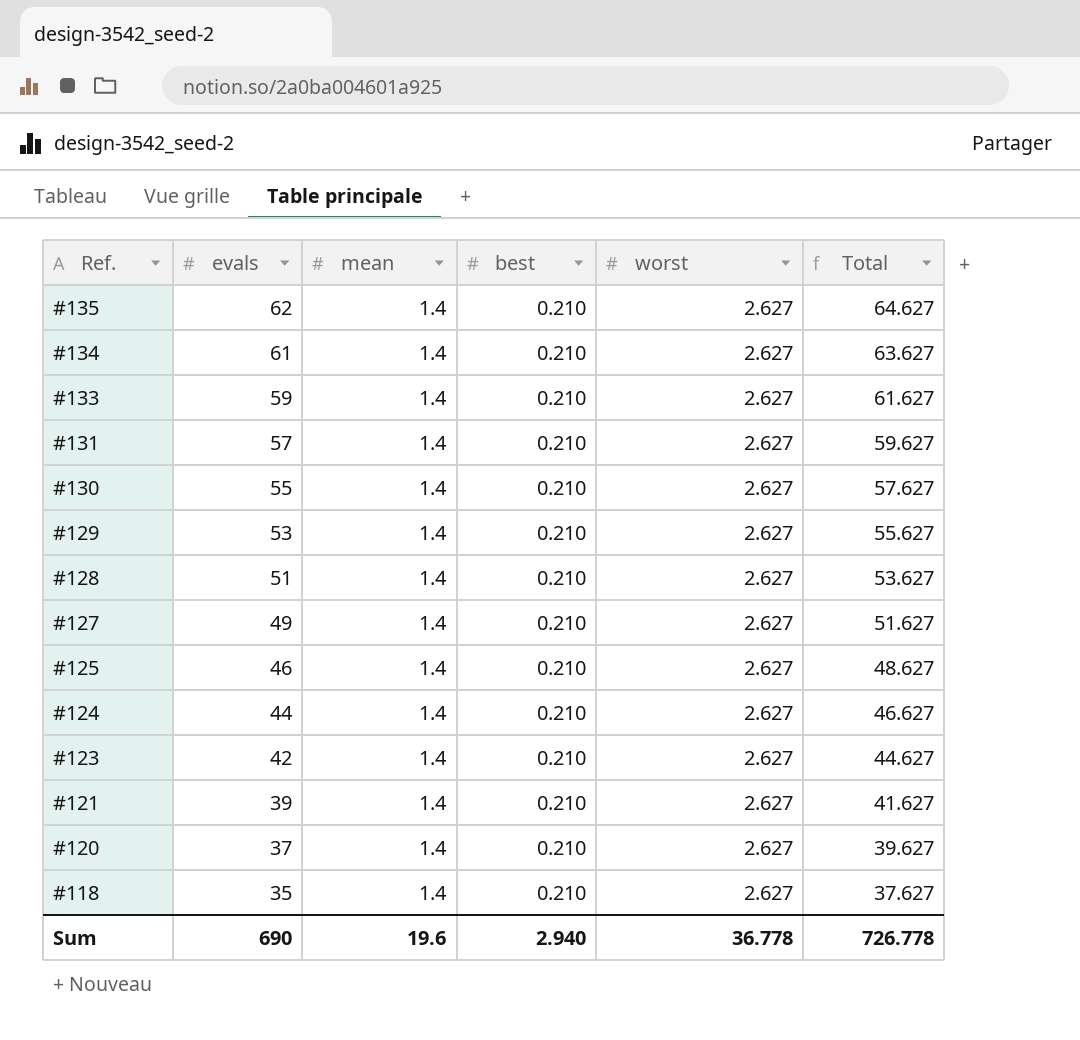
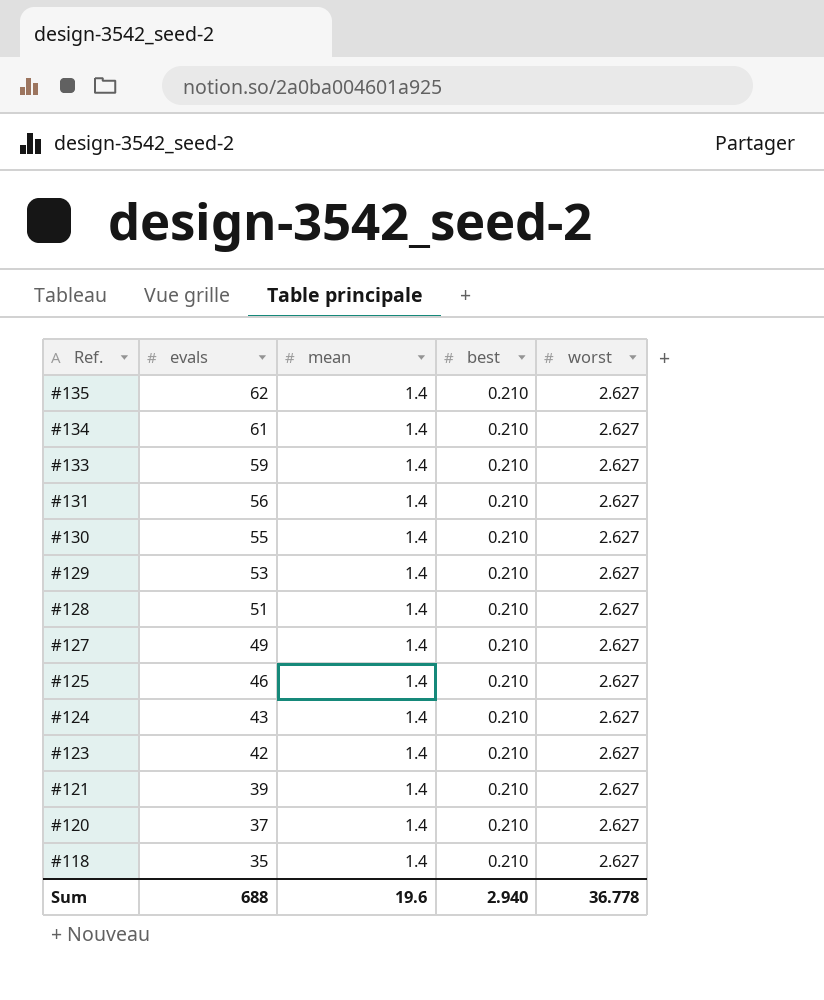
column Total | formula: [evals] + [worst] -> none
#131 | evals: 57 -> 56
#124 | evals: 44 -> 43
Sum | evals: 690 -> 688

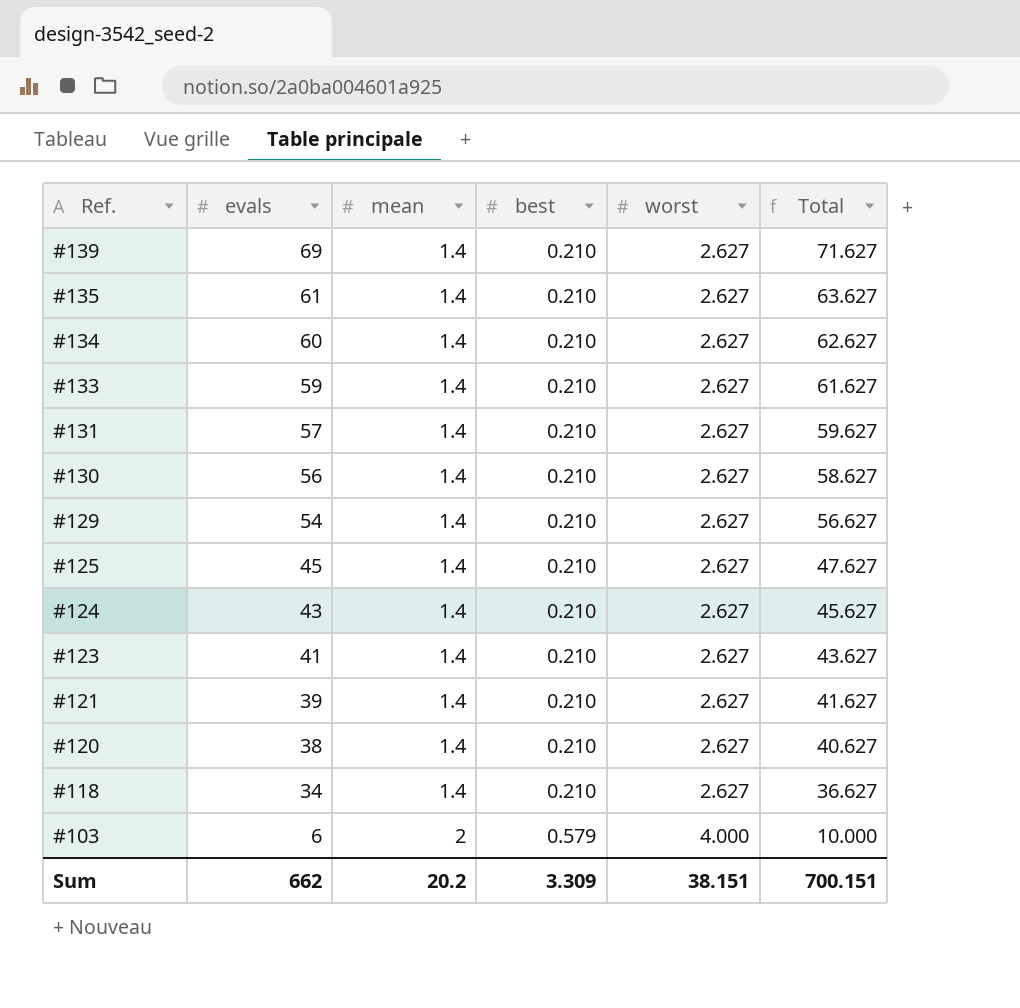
column Total | formula: none -> [evals] + [worst]
row #128: 51 | 1.4 | 0.210 | 2.627 -> none
row #127: 49 | 1.4 | 0.210 | 2.627 -> none
row #139: none -> 69 | 1.4 | 0.210 | 2.627 | 71.627
#135 | evals: 62 -> 61
#134 | evals: 61 -> 60
#131 | evals: 56 -> 57
#130 | evals: 55 -> 56
#129 | evals: 53 -> 54
#125 | evals: 46 -> 45
#123 | evals: 42 -> 41
#120 | evals: 37 -> 38
#118 | evals: 35 -> 34
row #103: none -> 6 | 2 | 0.579 | 4.000 | 10.000
Sum | evals: 688 -> 662
Sum | mean: 19.6 -> 20.2
Sum | best: 2.940 -> 3.309
Sum | worst: 36.778 -> 38.151

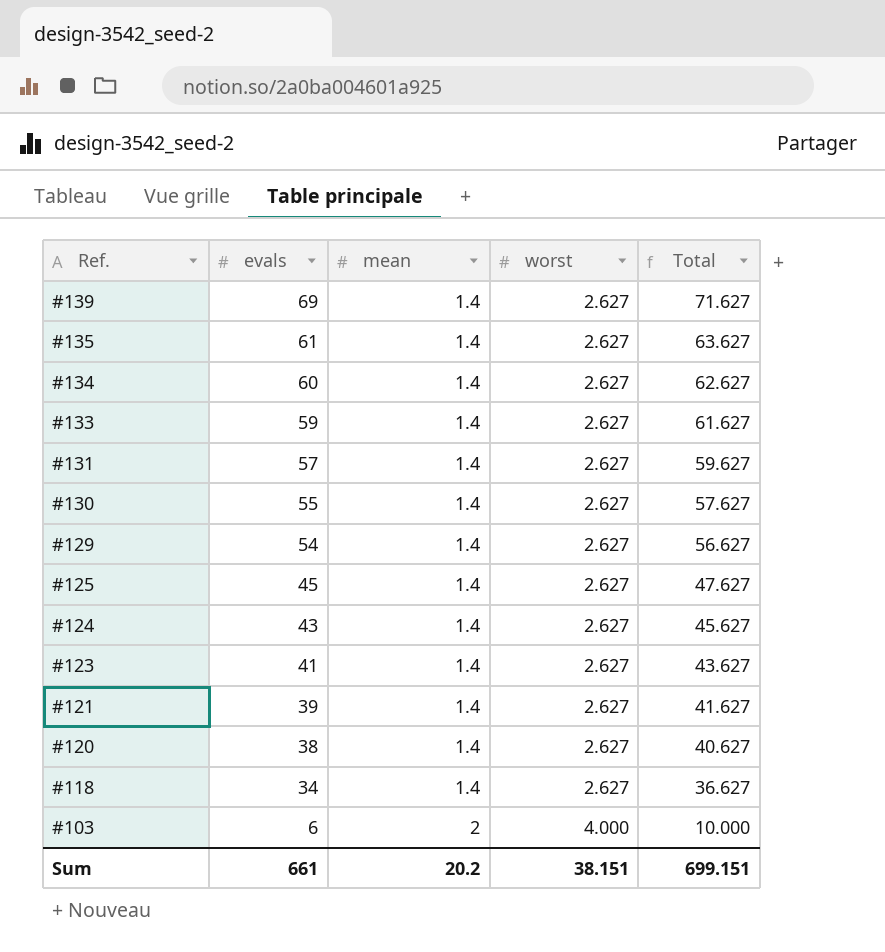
column best | position: 4 -> none
#130 | evals: 56 -> 55
#130 | Total: 58.627 -> 57.627
Sum | evals: 662 -> 661
Sum | Total: 700.151 -> 699.151

